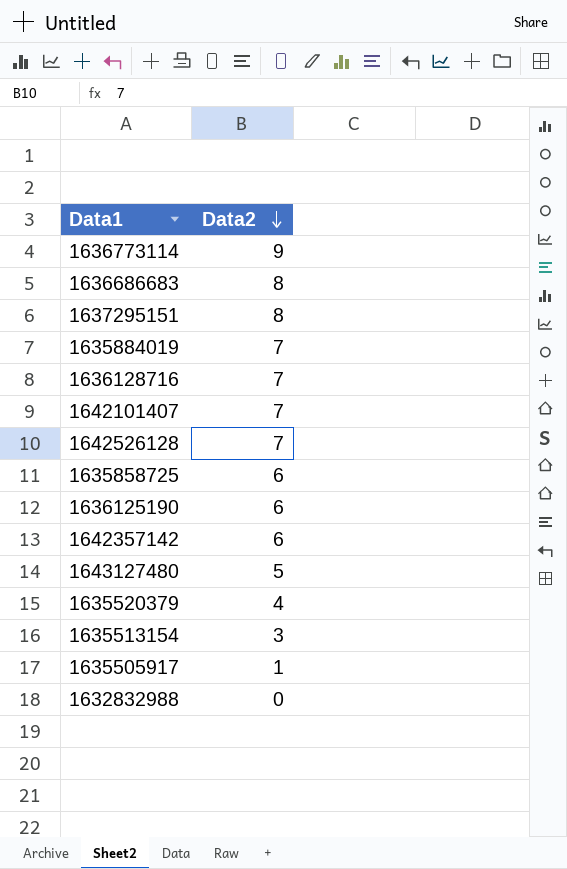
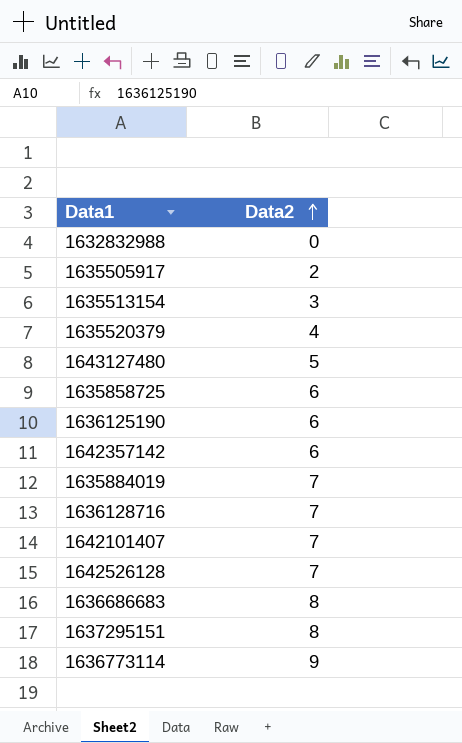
row order: Data2 descending -> Data2 ascending
1635505917 | Data2: 1 -> 2

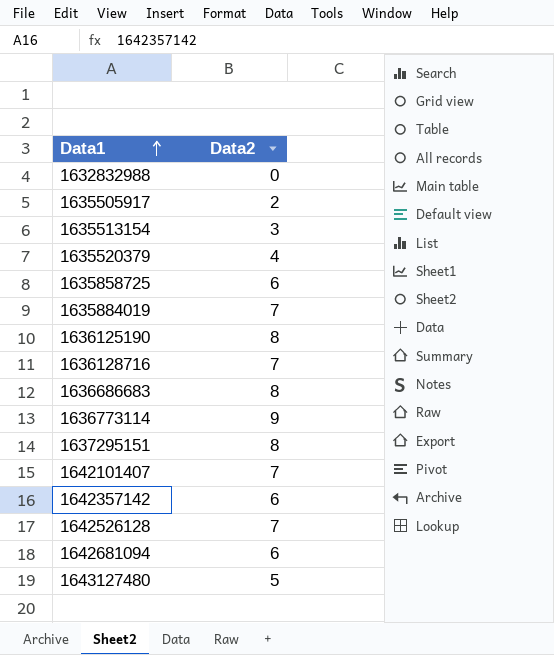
row order: Data2 ascending -> Data1 ascending
1636125190 | Data2: 6 -> 8
row 1642681094: none -> 6

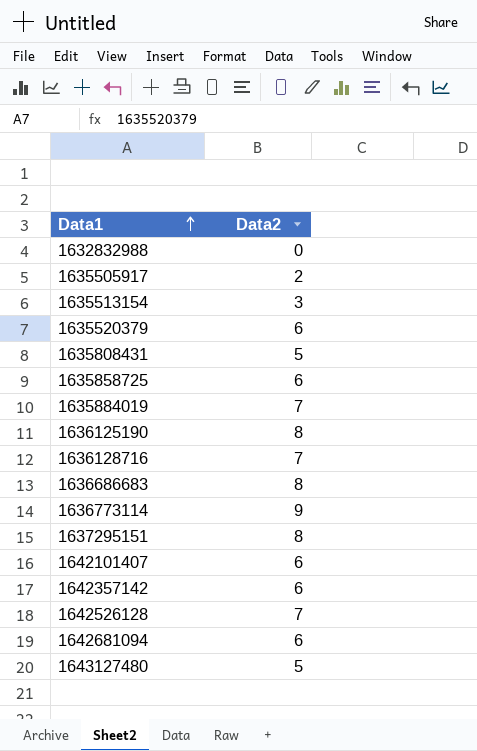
1635520379 | Data2: 4 -> 6
row 1635808431: none -> 5
1642101407 | Data2: 7 -> 6

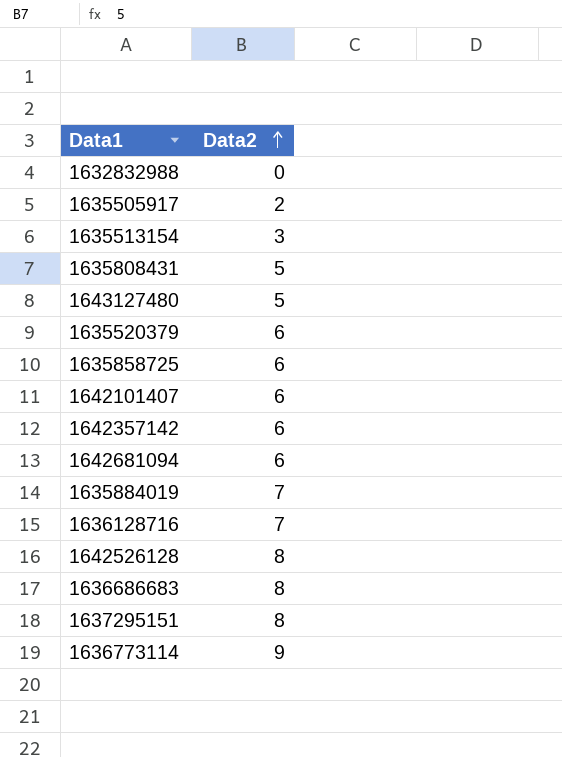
row order: Data1 ascending -> Data2 ascending
row 1636125190: 8 -> none
1642526128 | Data2: 7 -> 8

